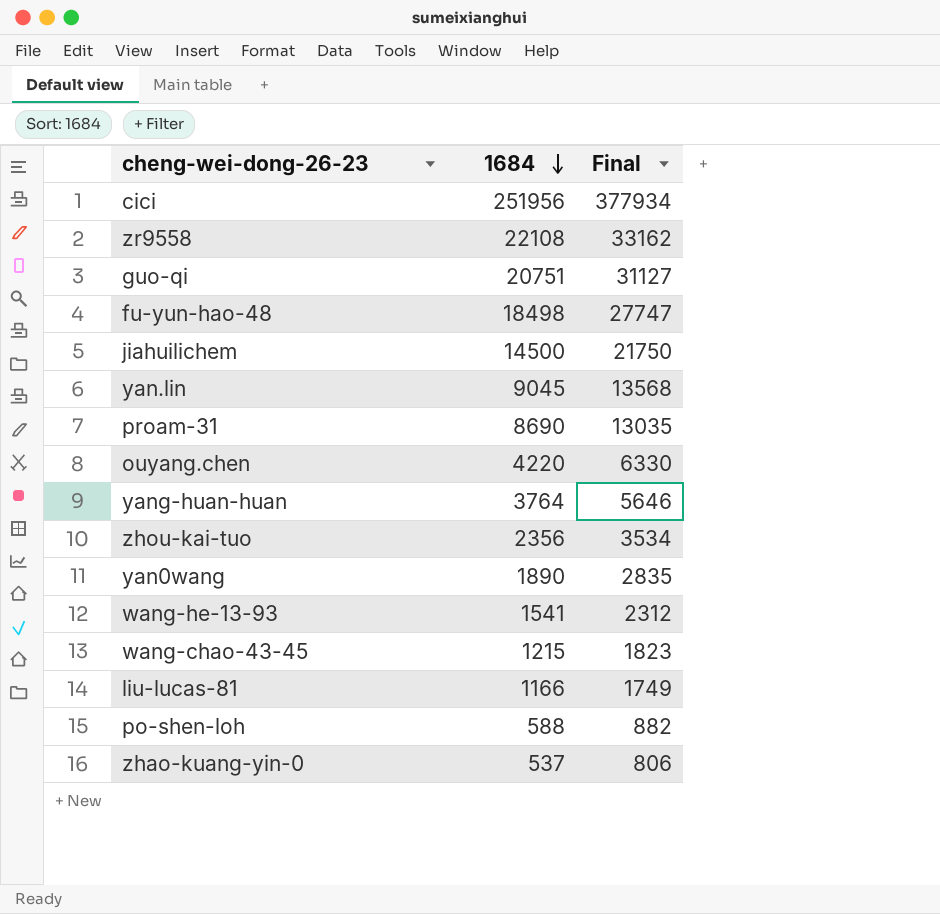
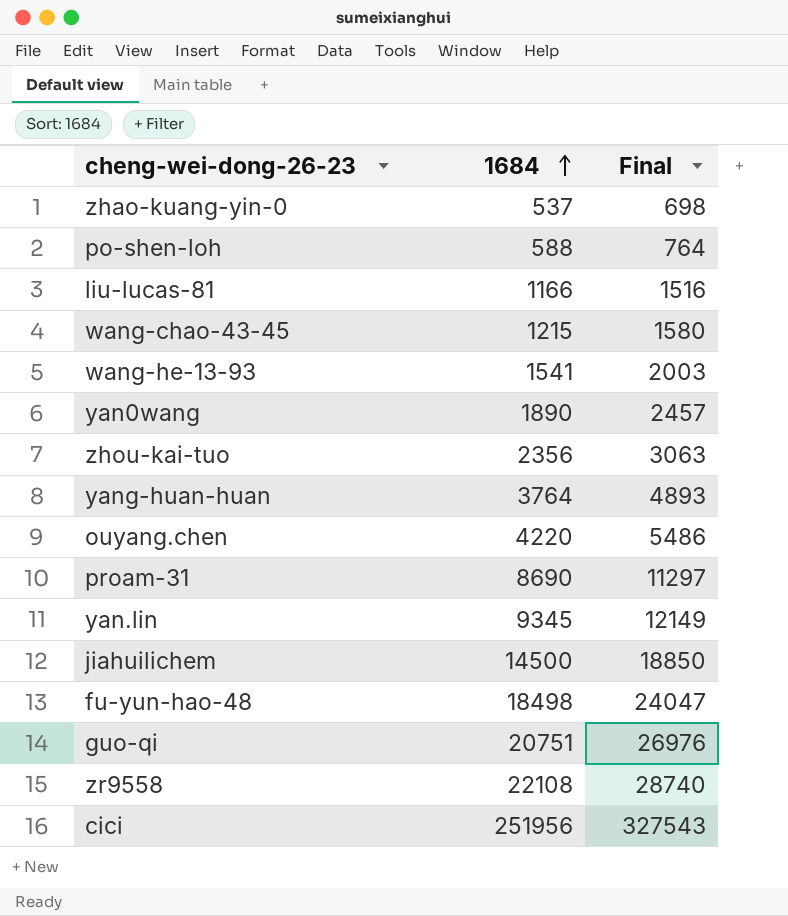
row order: 1684 descending -> 1684 ascending
column Final | formula: [1684] * 1.5 -> [1684] * 1.3
yan.lin | 1684: 9045 -> 9345

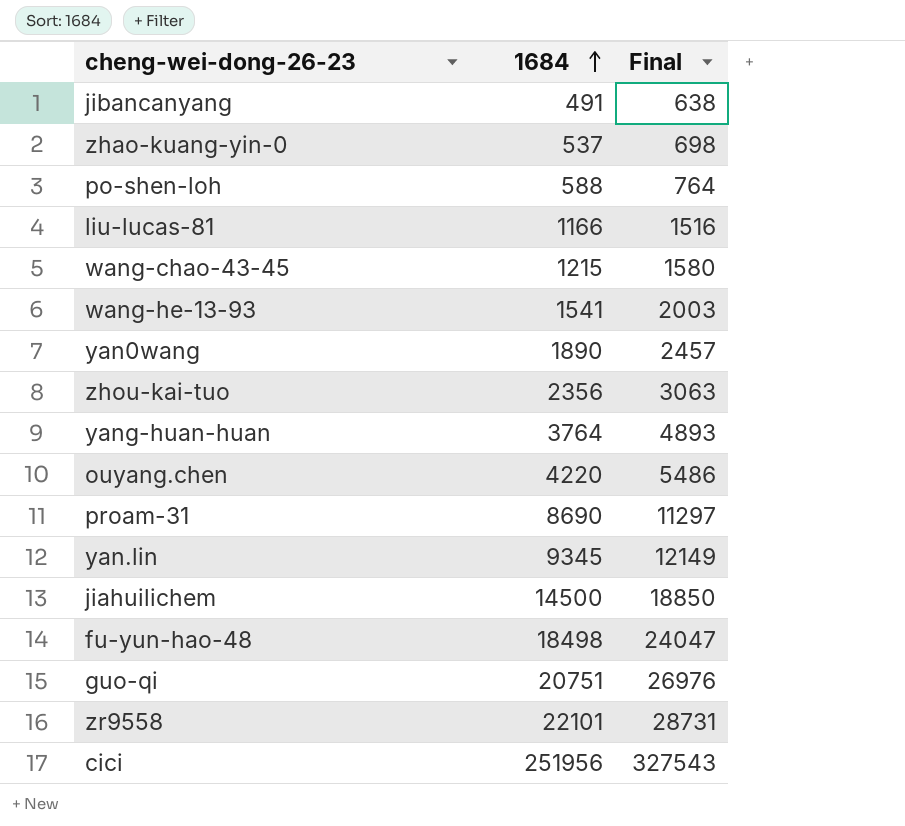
row jibancanyang: none -> 491 | 638
zr9558 | 1684: 22108 -> 22101
zr9558 | Final: 28740 -> 28731

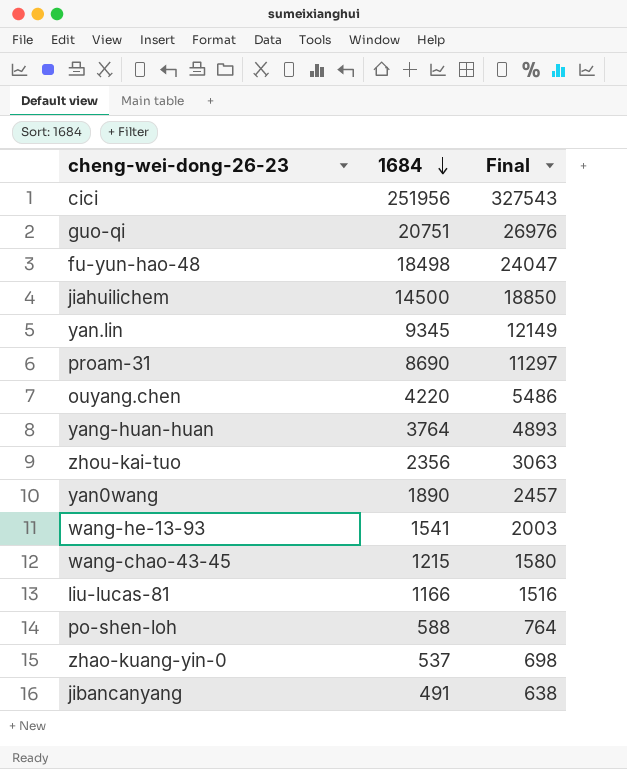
row order: 1684 ascending -> 1684 descending
row zr9558: 22101 | 28731 -> none

